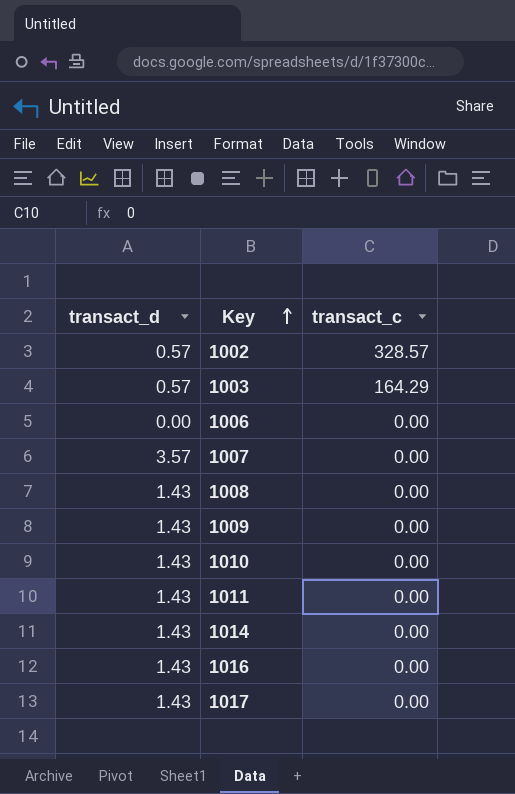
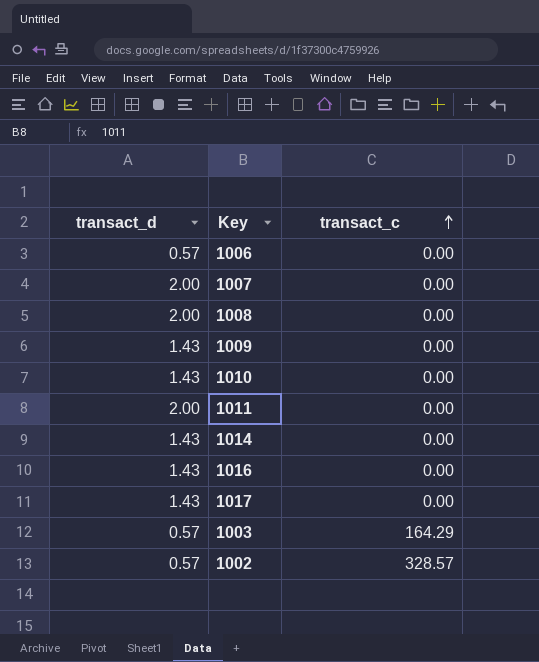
row order: Key ascending -> transact_c ascending
1006 | transact_d: 0.00 -> 0.57
1007 | transact_d: 3.57 -> 2.00
1008 | transact_d: 1.43 -> 2.00
1011 | transact_d: 1.43 -> 2.00

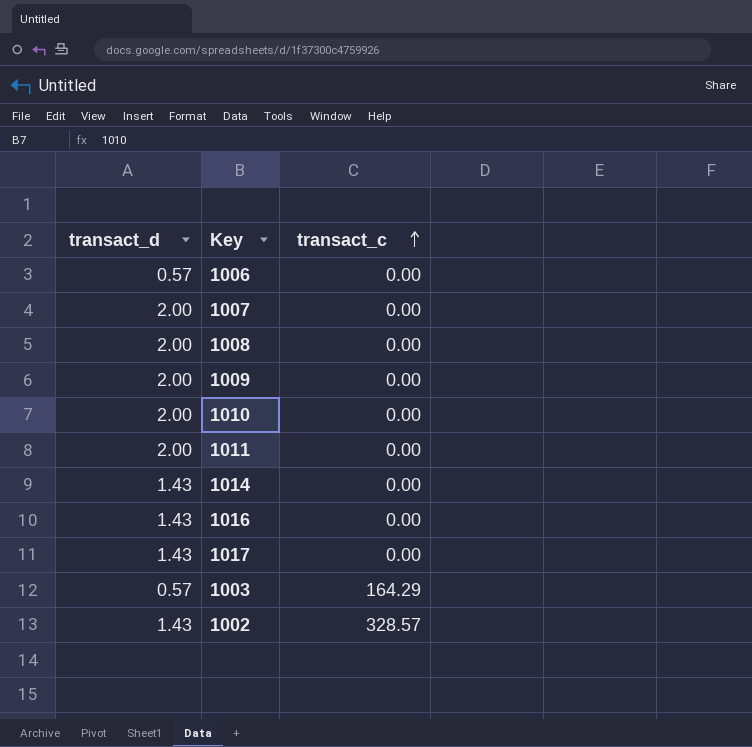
1009 | transact_d: 1.43 -> 2.00
1010 | transact_d: 1.43 -> 2.00
1002 | transact_d: 0.57 -> 1.43

